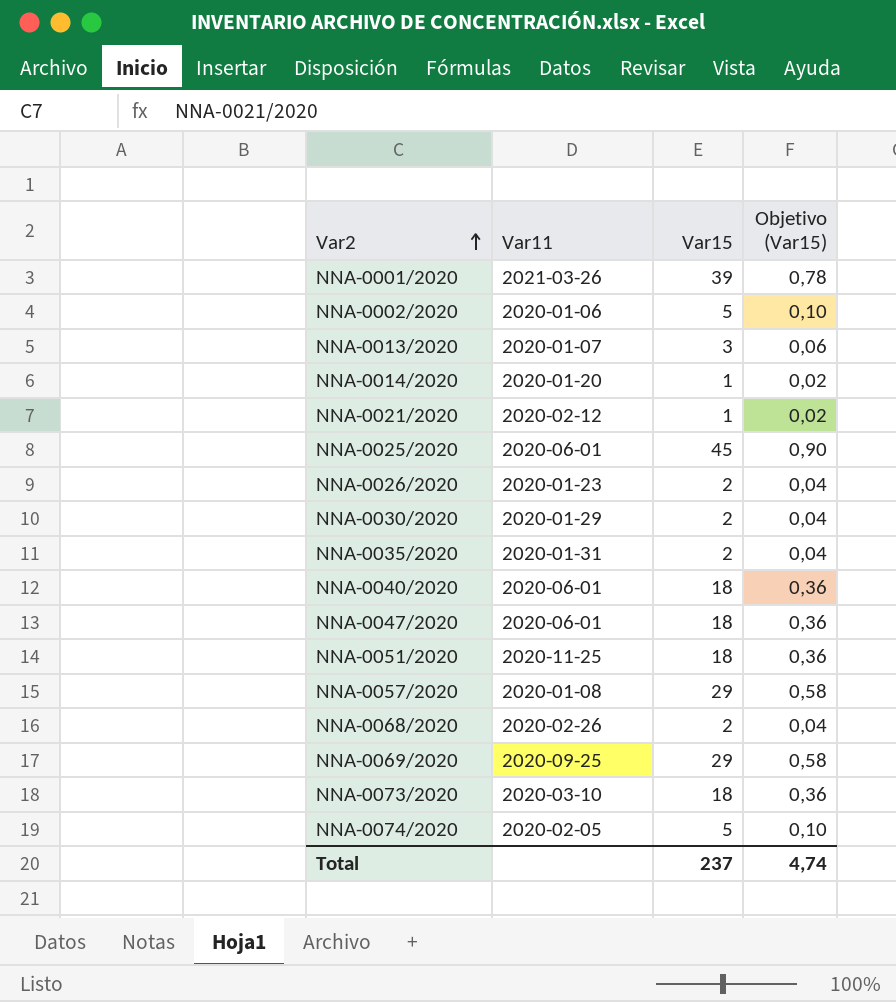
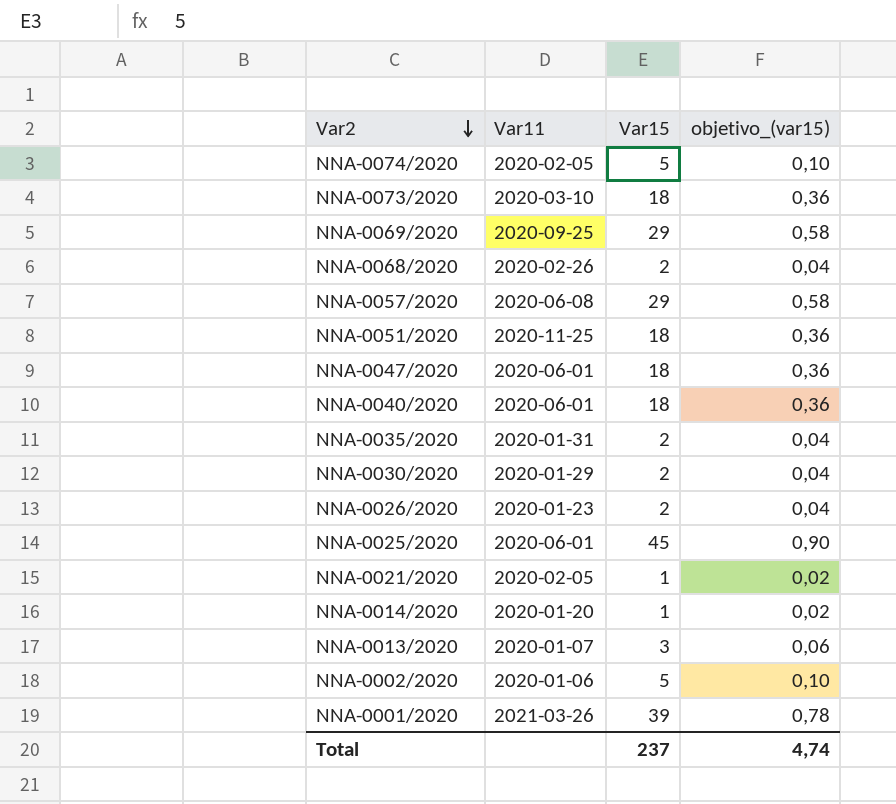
row order: Var2 ascending -> Var2 descending
column name: Objetivo (Var15) -> objetivo_(var15)
NNA-0057/2020 | Var11: 2020-01-08 -> 2020-06-08
NNA-0021/2020 | Var11: 2020-02-12 -> 2020-02-05

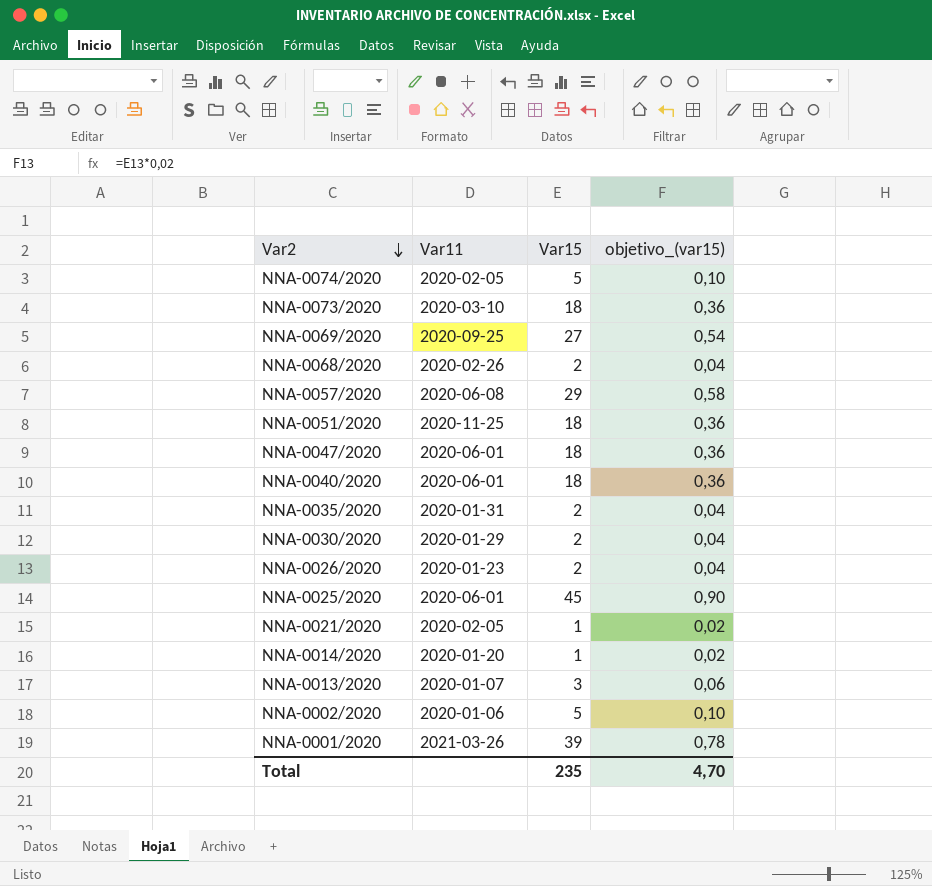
NNA-0069/2020 | Var15: 29 -> 27
NNA-0069/2020 | objetivo_(var15): 0,58 -> 0,54
Total | Var15: 237 -> 235
Total | objetivo_(var15): 4,74 -> 4,70

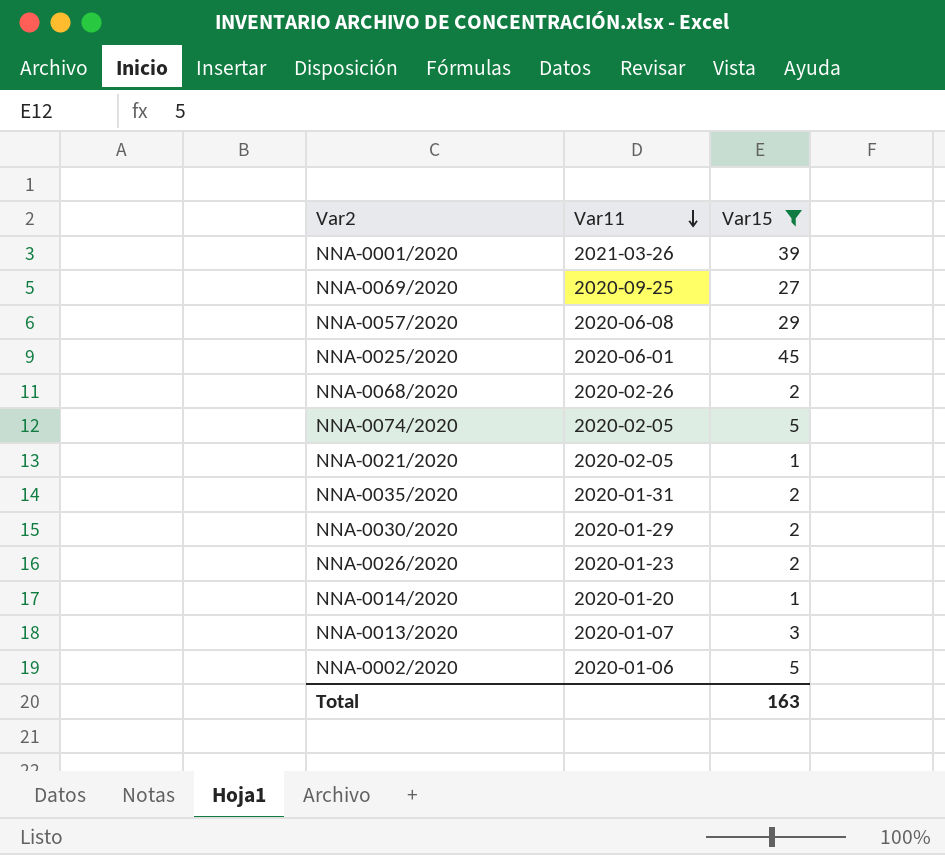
filter: none -> Var15 != 18
row order: Var2 descending -> Var11 descending
column objetivo_(var15) | formula: [Var15] * 0,02 -> none
Total | Var15: 235 -> 163

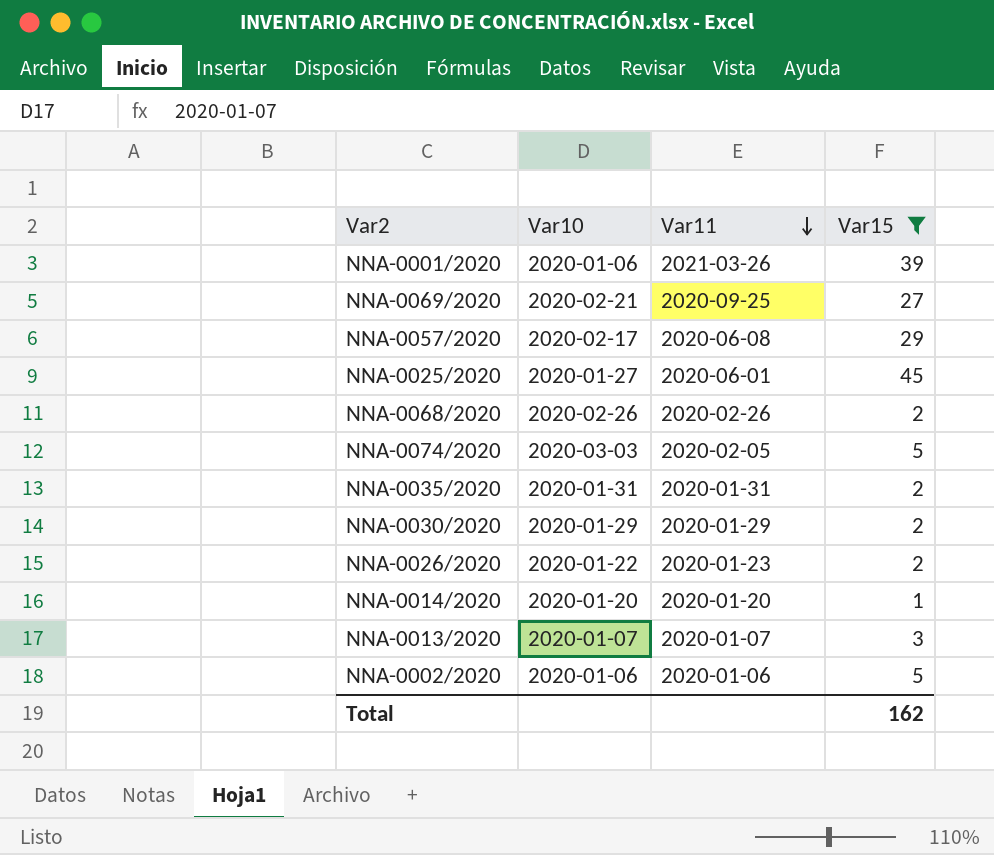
column Var10 | position: none -> 2
row NNA-0021/2020: 2020-02-05 | 1 -> none
Total | Var15: 163 -> 162

